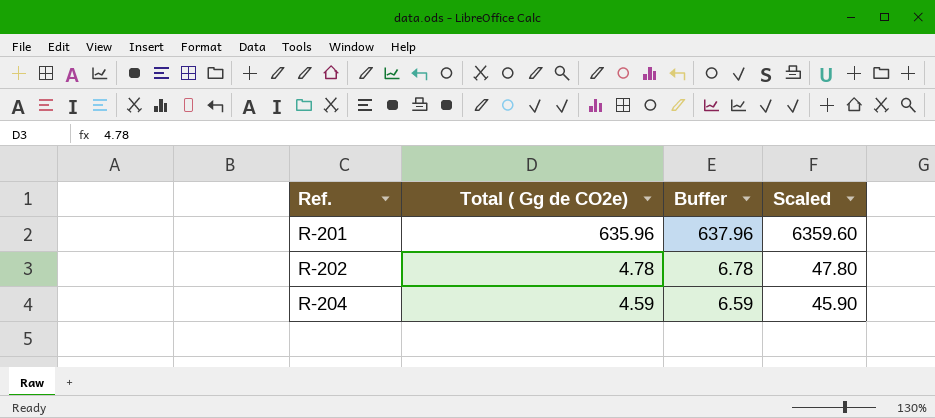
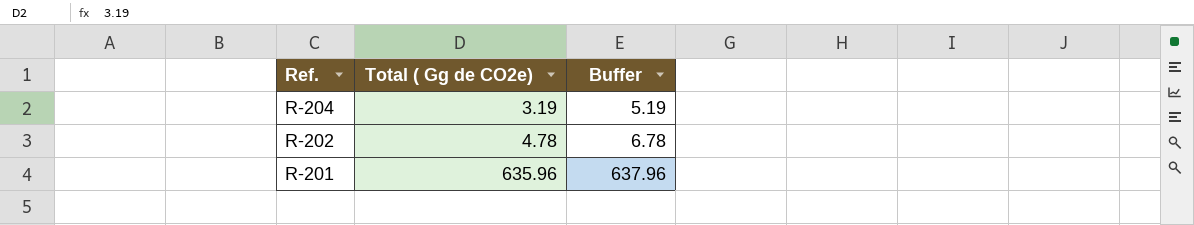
row order: Ref. ascending -> Ref. descending
column Scaled | formula: [Total ( Gg de CO2e)] * 10 -> none
R-204 | Total ( Gg de CO2e): 4.59 -> 3.19
R-204 | Buffer: 6.59 -> 5.19

